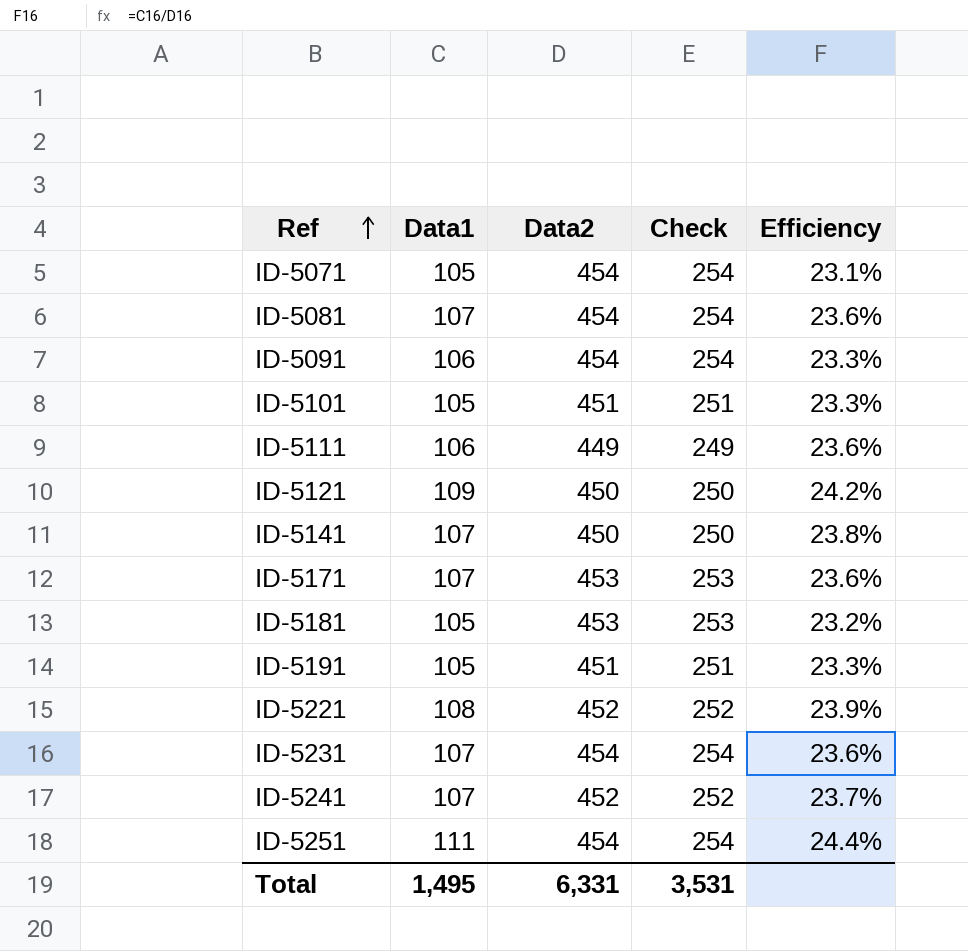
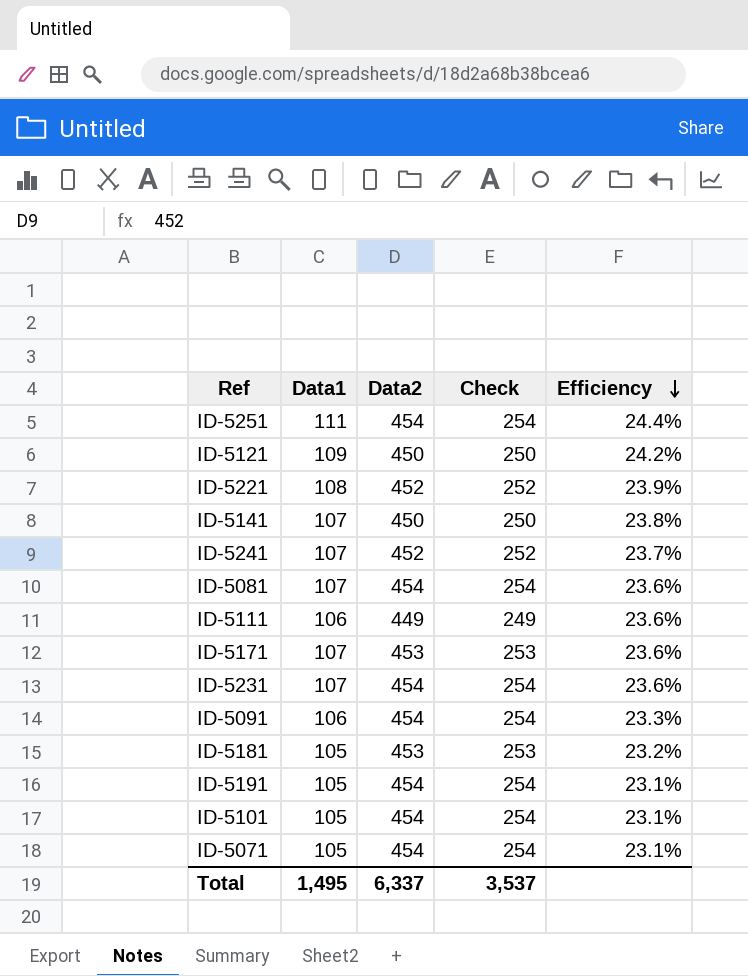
row order: Ref ascending -> Efficiency descending
ID-5191 | Data2: 451 -> 454
ID-5191 | Check: 251 -> 254
ID-5191 | Efficiency: 23.3% -> 23.1%
ID-5101 | Data2: 451 -> 454
ID-5101 | Check: 251 -> 254
ID-5101 | Efficiency: 23.3% -> 23.1%
Total | Data2: 6,331 -> 6,337
Total | Check: 3,531 -> 3,537

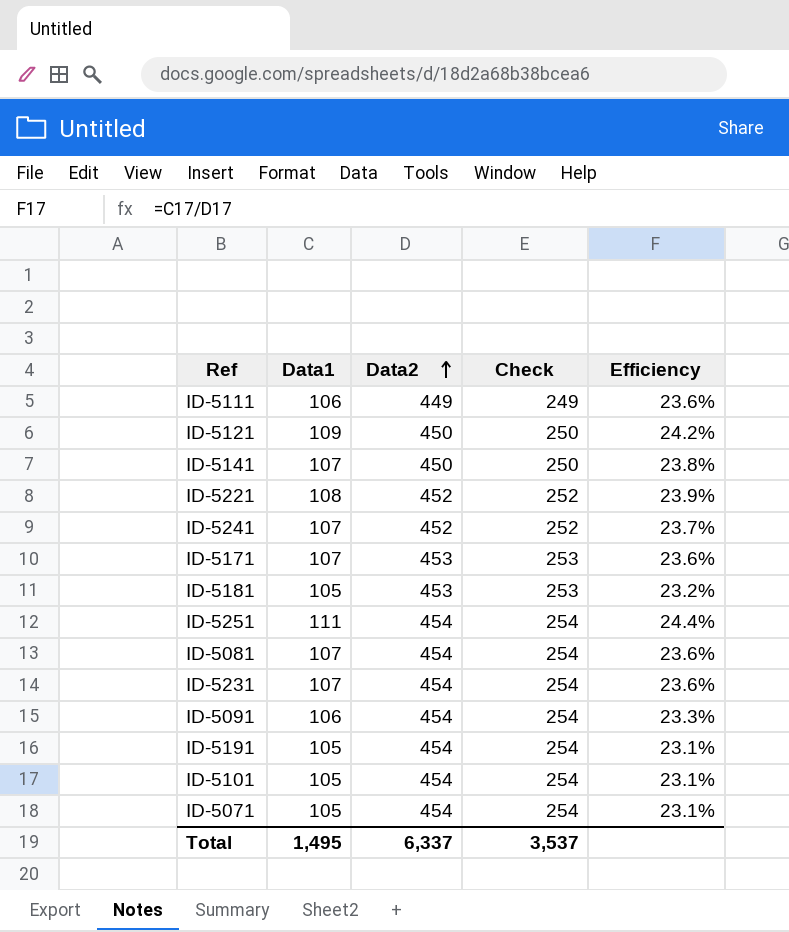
row order: Efficiency descending -> Data2 ascending

